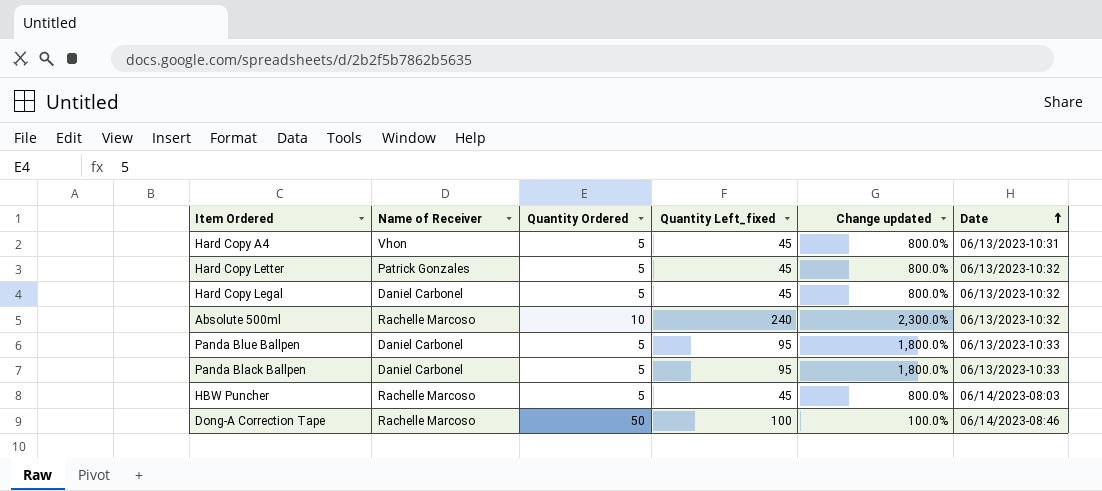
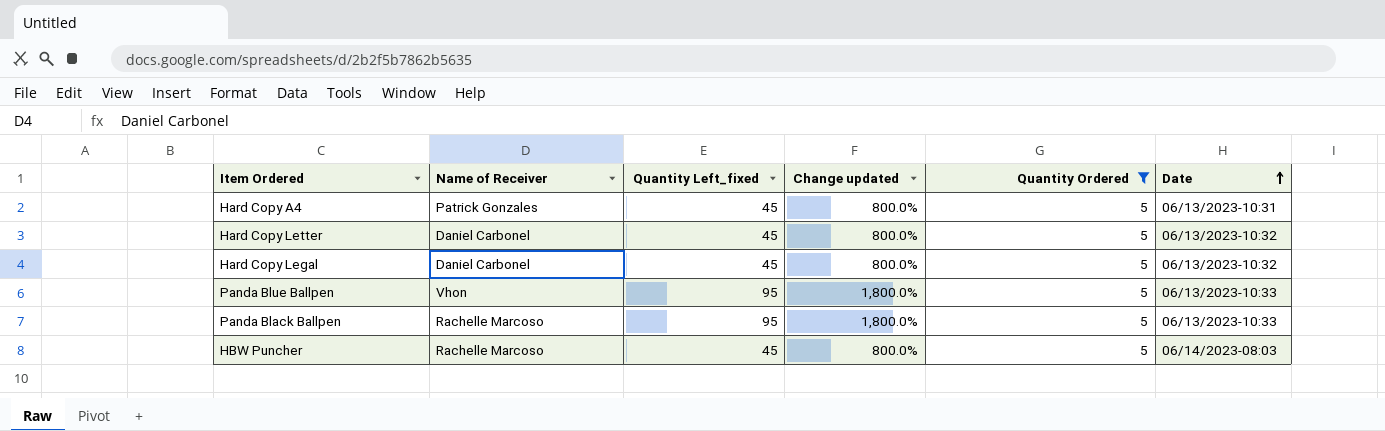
filter: none -> Quantity Ordered = 5
column Quantity Ordered | position: 3 -> 5
Hard Copy A4 | Name of Receiver: Vhon -> Patrick Gonzales
Hard Copy Letter | Name of Receiver: Patrick Gonzales -> Daniel Carbonel
Panda Blue Ballpen | Name of Receiver: Daniel Carbonel -> Vhon
Panda Black Ballpen | Name of Receiver: Daniel Carbonel -> Rachelle Marcoso

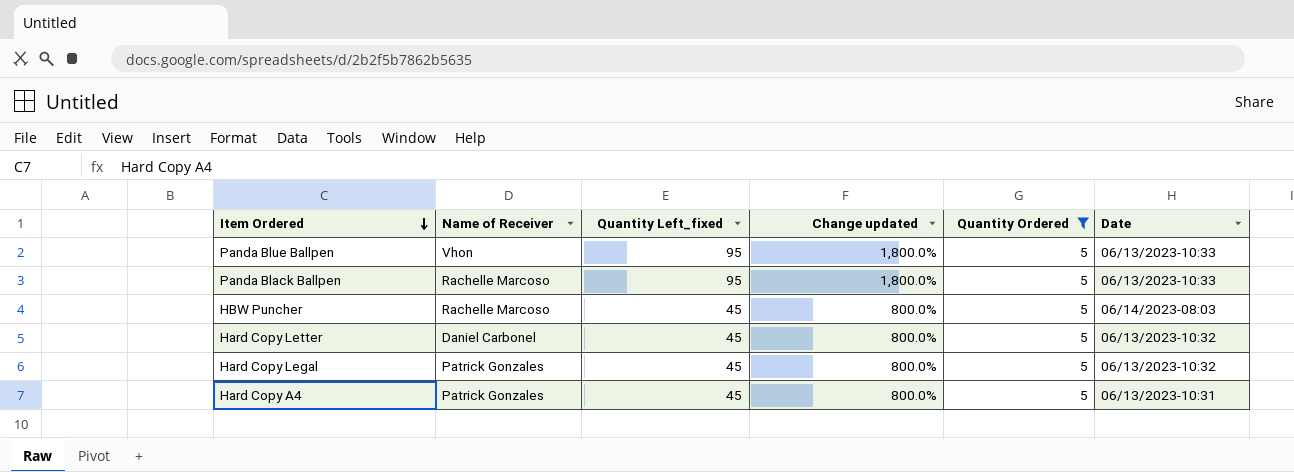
row order: Date ascending -> Item Ordered descending
Hard Copy Legal | Name of Receiver: Daniel Carbonel -> Patrick Gonzales

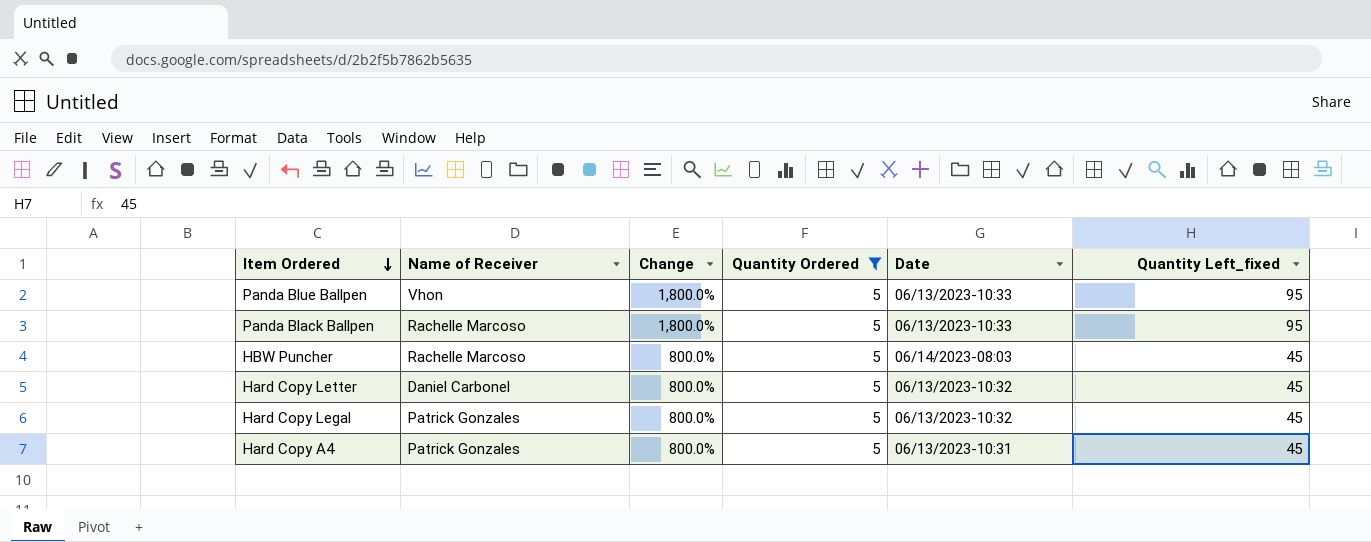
column name: Change updated -> Change
column Quantity Left_fixed | position: 3 -> 6

